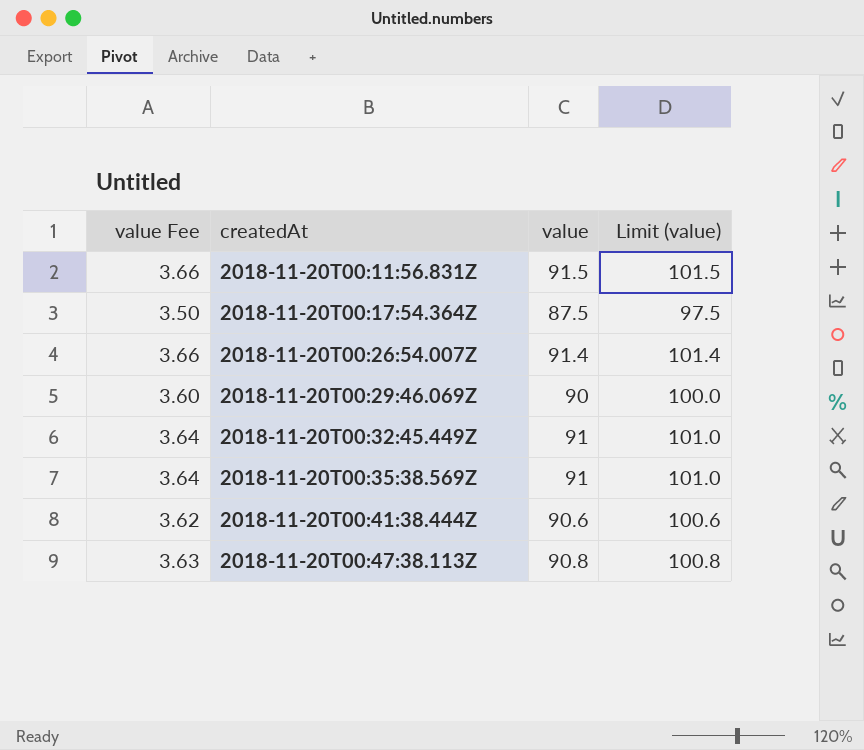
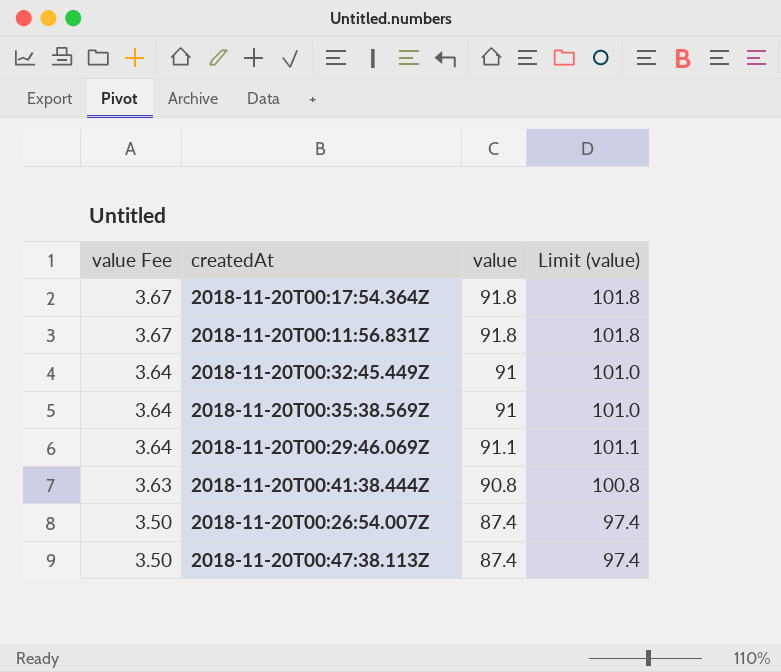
row order: createdAt ascending -> value Fee descending
2018-11-20T00:17:54.364Z | value Fee: 3.50 -> 3.67
2018-11-20T00:17:54.364Z | value: 87.5 -> 91.8
2018-11-20T00:17:54.364Z | Limit (value): 97.5 -> 101.8
2018-11-20T00:11:56.831Z | value Fee: 3.66 -> 3.67
2018-11-20T00:11:56.831Z | value: 91.5 -> 91.8
2018-11-20T00:11:56.831Z | Limit (value): 101.5 -> 101.8
2018-11-20T00:29:46.069Z | value Fee: 3.60 -> 3.64
2018-11-20T00:29:46.069Z | value: 90 -> 91.1
2018-11-20T00:29:46.069Z | Limit (value): 100.0 -> 101.1
2018-11-20T00:41:38.444Z | value Fee: 3.62 -> 3.63
2018-11-20T00:41:38.444Z | value: 90.6 -> 90.8
2018-11-20T00:41:38.444Z | Limit (value): 100.6 -> 100.8
2018-11-20T00:26:54.007Z | value Fee: 3.66 -> 3.50
2018-11-20T00:26:54.007Z | value: 91.4 -> 87.4
2018-11-20T00:26:54.007Z | Limit (value): 101.4 -> 97.4
2018-11-20T00:47:38.113Z | value Fee: 3.63 -> 3.50
2018-11-20T00:47:38.113Z | value: 90.8 -> 87.4
2018-11-20T00:47:38.113Z | Limit (value): 100.8 -> 97.4

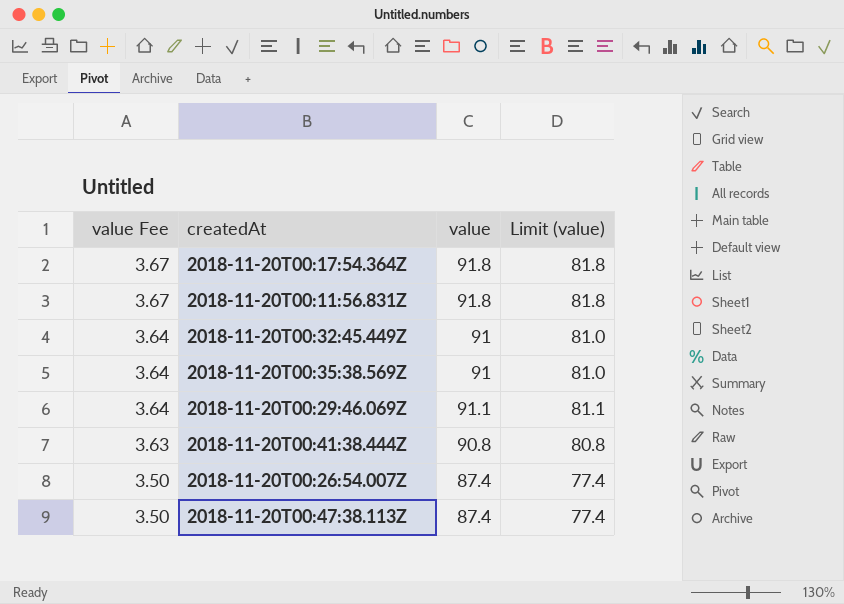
column Limit (value) | formula: [value] + 10 -> [value] - 10

